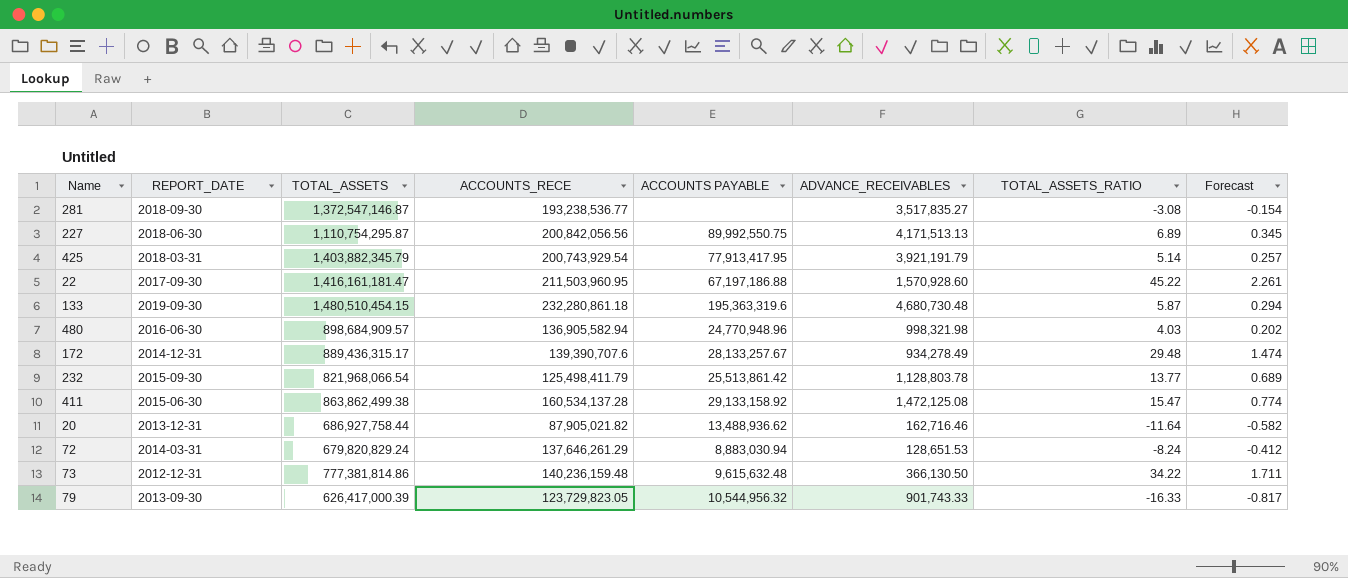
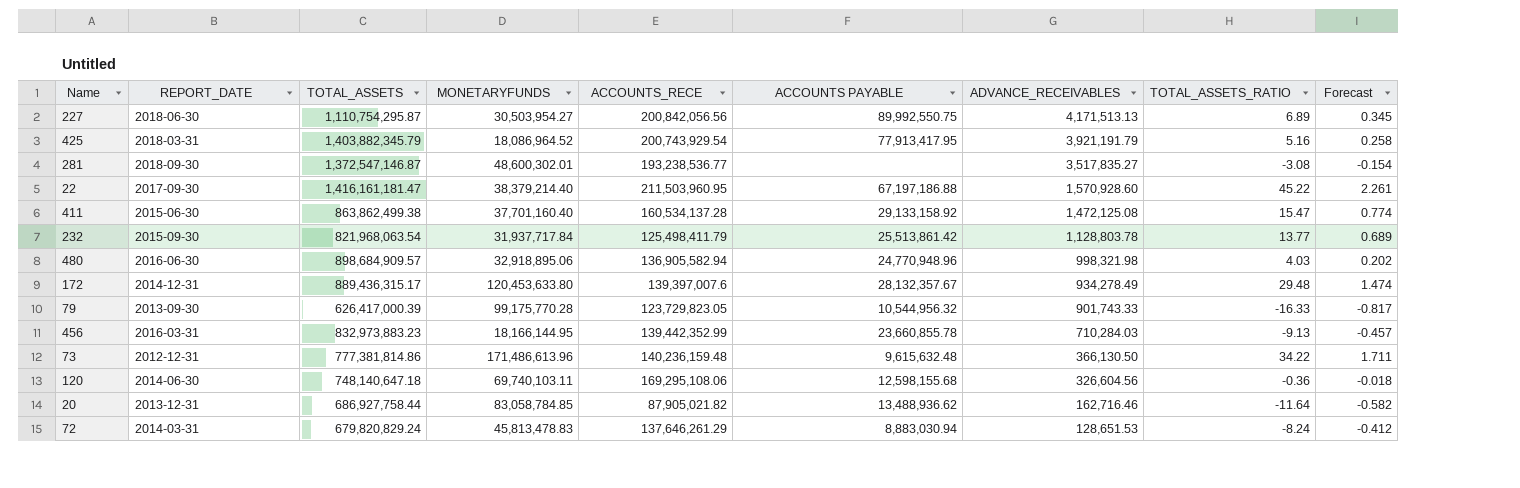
row order: none -> ADVANCE_RECEIVABLES descending
column MONETARYFUNDS | position: none -> 4
row 133: 2019-09-30 | 1,480,510,454.15 | 232,280,861.18 | 195,363,319.6 | 4,680,730.48 | 5.87 | 0.294 -> none
425 | TOTAL_ASSETS_RATIO: 5.14 -> 5.16
425 | Forecast: 0.257 -> 0.258
232 | TOTAL_ASSETS: 821,968,066.54 -> 821,968,063.54
172 | ACCOUNTS_RECE: 139,390,707.6 -> 139,397,007.6
172 | ACCOUNTS PAYABLE: 28,133,257.67 -> 28,132,357.67
row 456: none -> 2016-03-31 | 832,973,883.23 | 18,166,144.95 | 139,442,352.99 | 23,660,855.78 | 710,284.03 | -9.13 | -0.457
row 120: none -> 2014-06-30 | 748,140,647.18 | 69,740,103.11 | 169,295,108.06 | 12,598,155.68 | 326,604.56 | -0.36 | -0.018

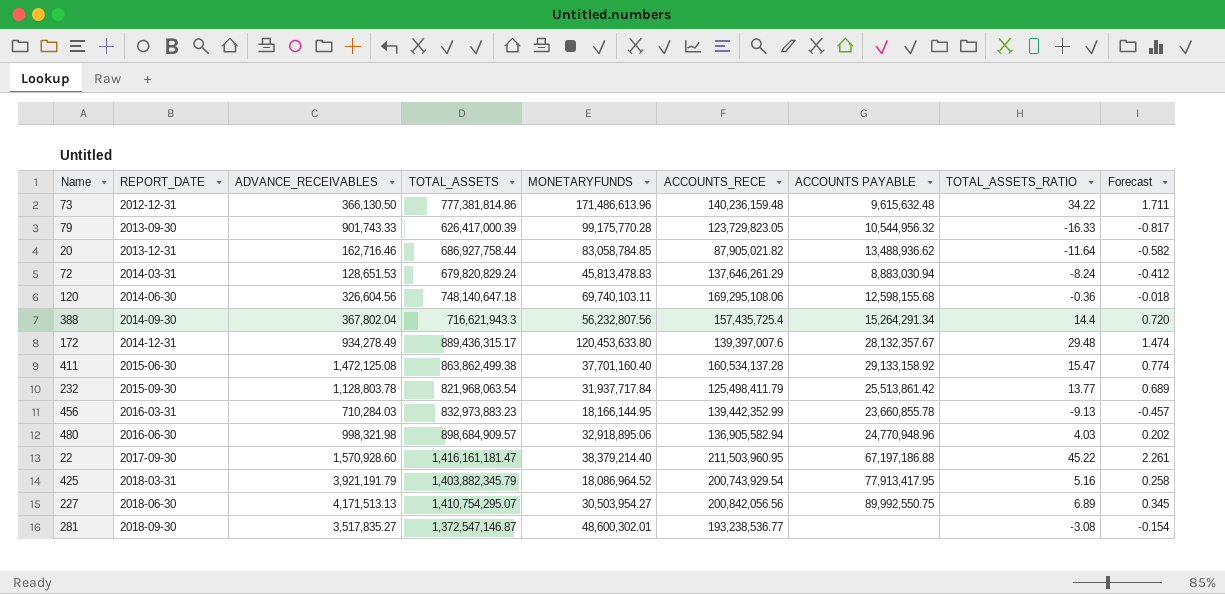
row order: ADVANCE_RECEIVABLES descending -> REPORT_DATE ascending
column ADVANCE_RECEIVABLES | position: 7 -> 3
row 388: none -> 2014-09-30 | 367,802.04 | 716,621,943.3 | 56,232,807.56 | 157,435,725.4 | 15,264,291.34 | 14.4 | 0.720
227 | TOTAL_ASSETS: 1,110,754,295.87 -> 1,410,754,295.07

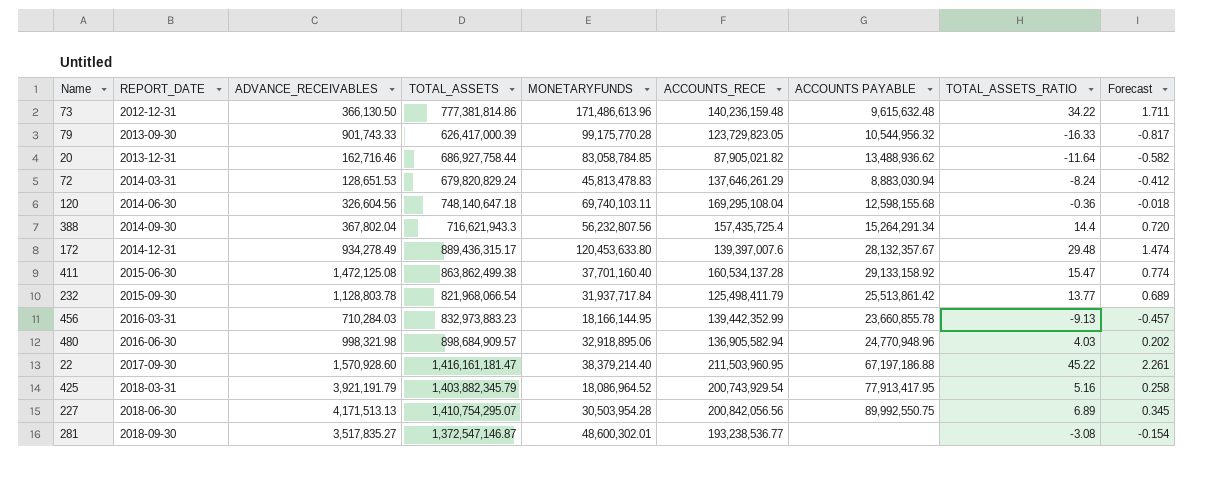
120 | ACCOUNTS_RECE: 169,295,108.06 -> 169,295,108.04
232 | TOTAL_ASSETS: 821,968,063.54 -> 821,968,066.54
227 | MONETARYFUNDS: 30,503,954.27 -> 30,503,954.28

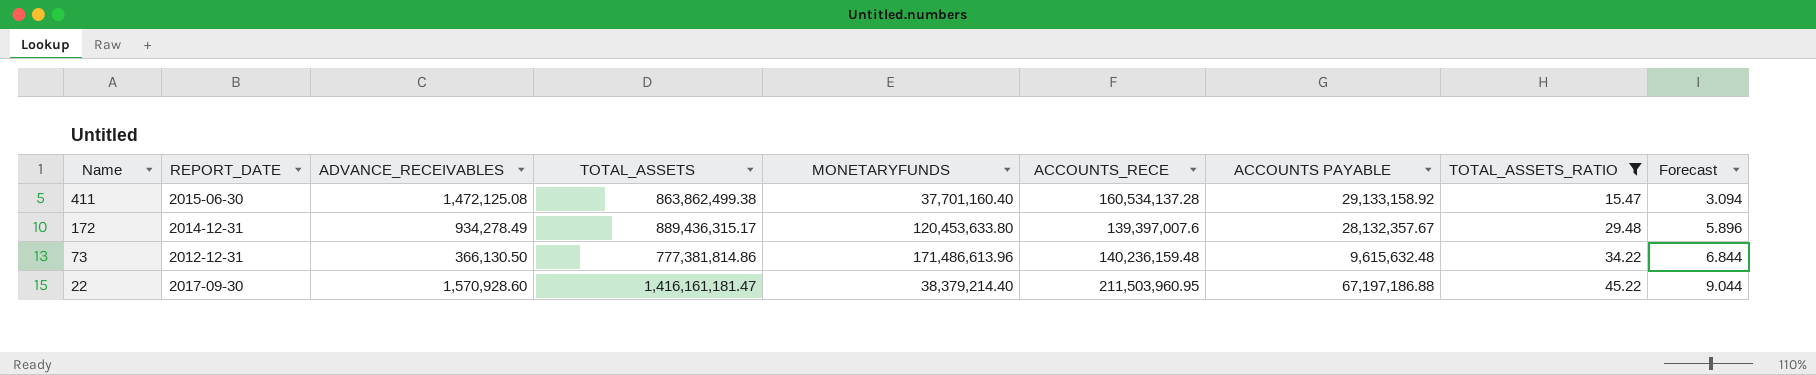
filter: none -> TOTAL_ASSETS_RATIO >= 15.47
row order: REPORT_DATE ascending -> Name descending
column Forecast | formula: [TOTAL_ASSETS_RATIO] * 0.05 -> [TOTAL_ASSETS_RATIO] * 0.2

